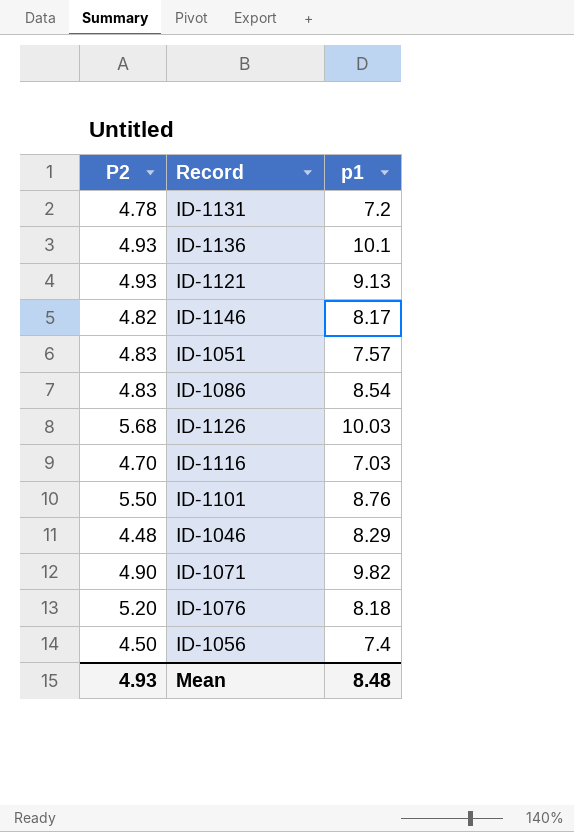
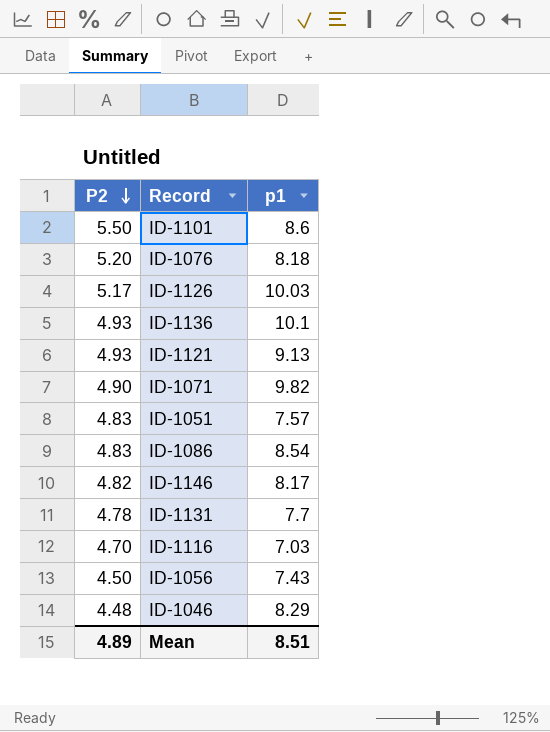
row order: none -> P2 descending
ID-1101 | p1: 8.76 -> 8.6
ID-1126 | P2: 5.68 -> 5.17
ID-1131 | p1: 7.2 -> 7.7
ID-1056 | p1: 7.4 -> 7.43
Mean | P2: 4.93 -> 4.89
Mean | p1: 8.48 -> 8.51

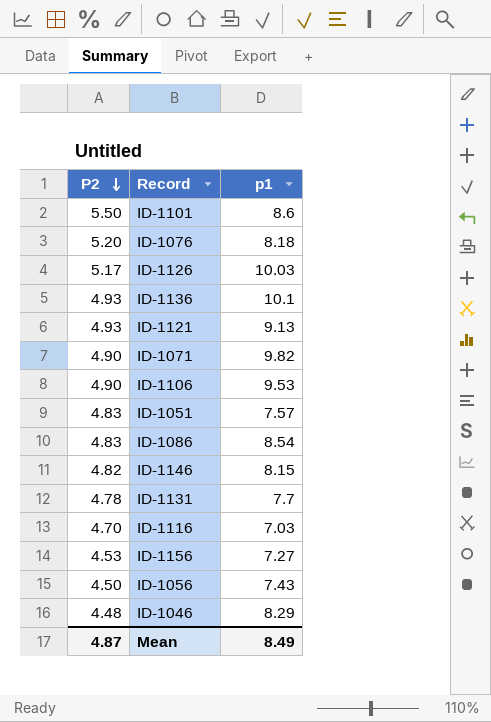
row ID-1106: none -> 4.90 | 9.53
ID-1146 | p1: 8.17 -> 8.15
row ID-1156: none -> 4.53 | 7.27
Mean | P2: 4.89 -> 4.87
Mean | p1: 8.51 -> 8.49

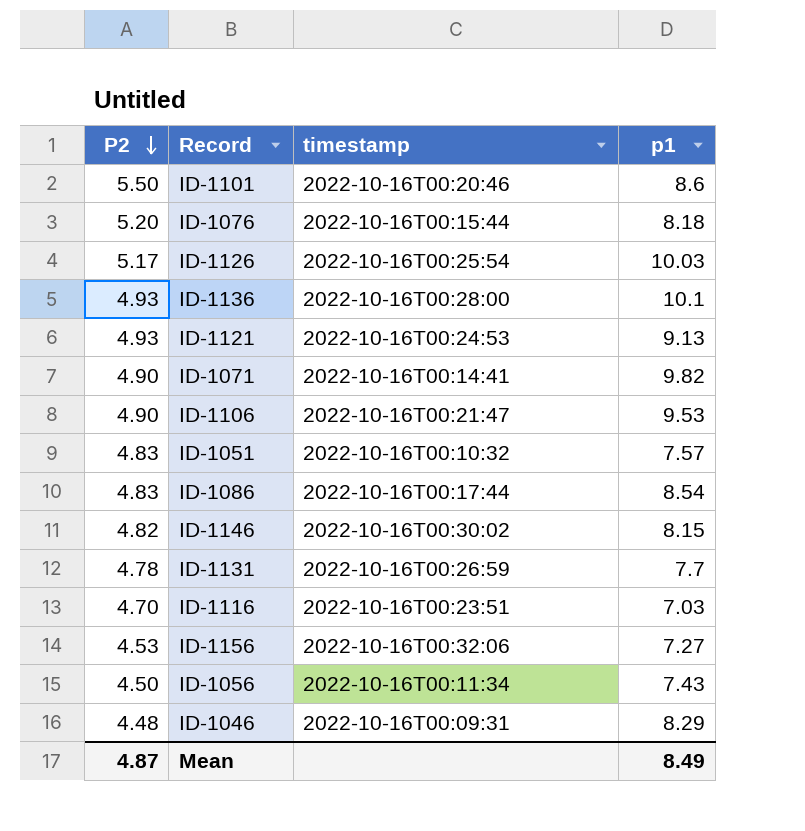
column timestamp | position: none -> 3

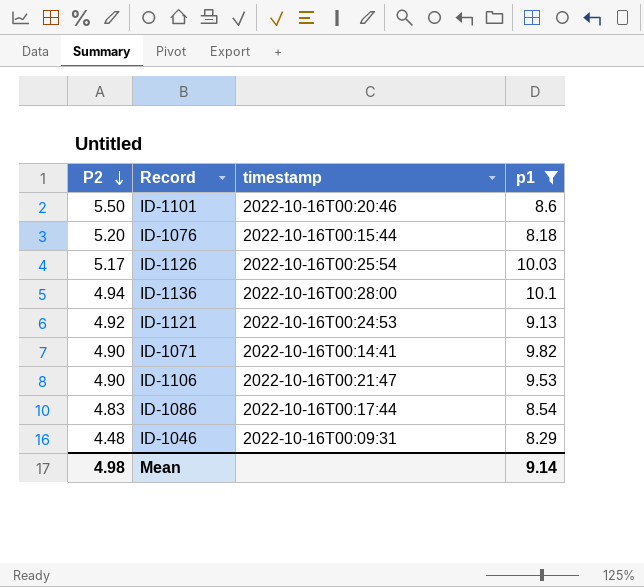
filter: none -> p1 >= 8.18
ID-1136 | P2: 4.93 -> 4.94
ID-1121 | P2: 4.93 -> 4.92
Mean | P2: 4.87 -> 4.98
Mean | p1: 8.49 -> 9.14

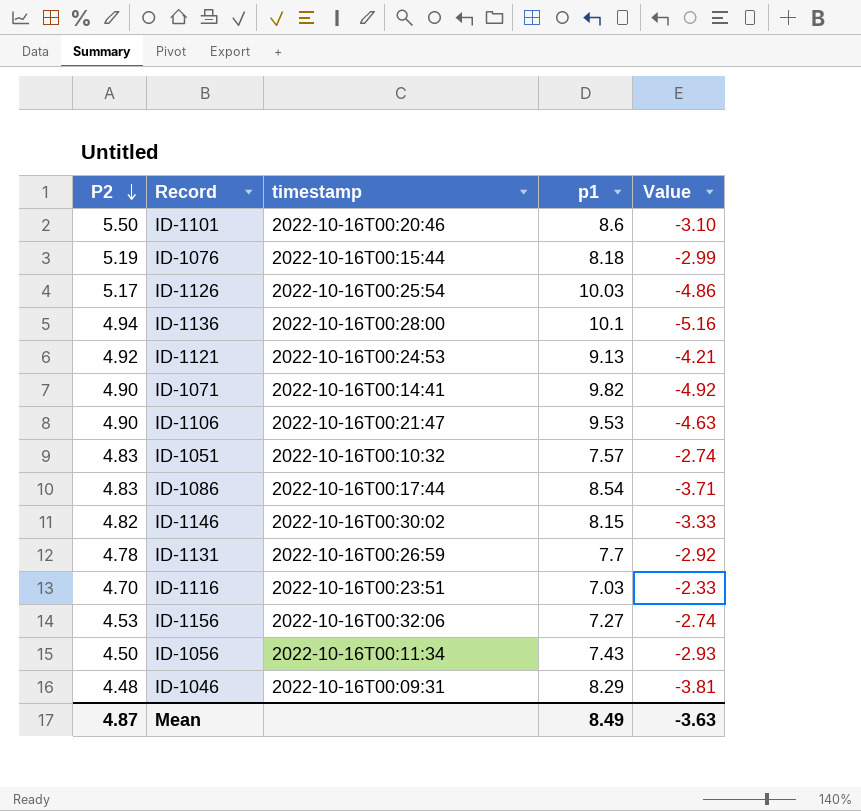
filter: p1 >= 8.18 -> none
column Value | formula: none -> [P2] - [p1]
ID-1076 | P2: 5.20 -> 5.19
Mean | P2: 4.98 -> 4.87
Mean | p1: 9.14 -> 8.49

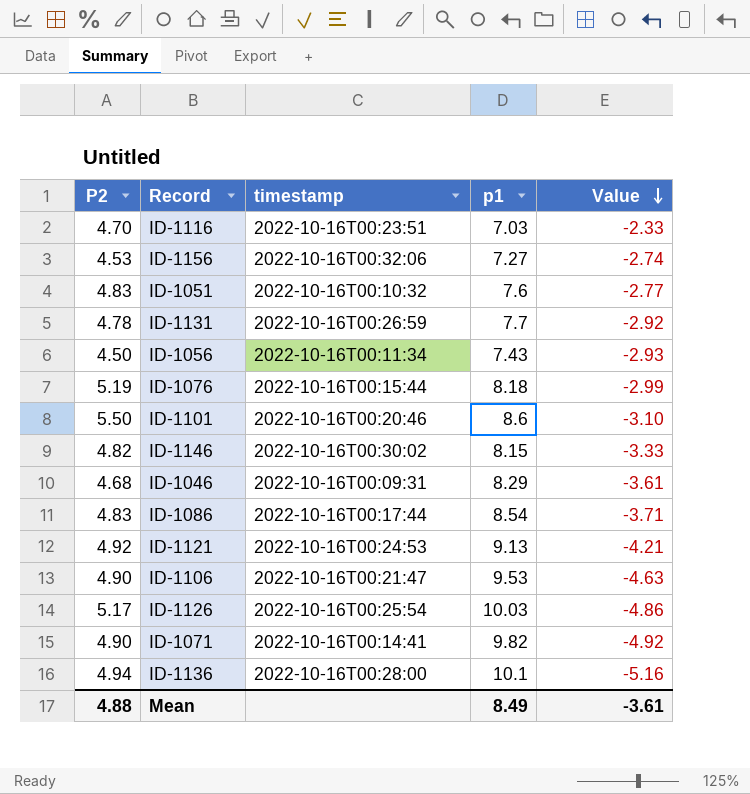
row order: P2 descending -> Value descending
ID-1051 | p1: 7.57 -> 7.6
ID-1051 | Value: -2.74 -> -2.77
ID-1046 | P2: 4.48 -> 4.68
ID-1046 | Value: -3.81 -> -3.61
Mean | P2: 4.87 -> 4.88
Mean | Value: -3.63 -> -3.61

